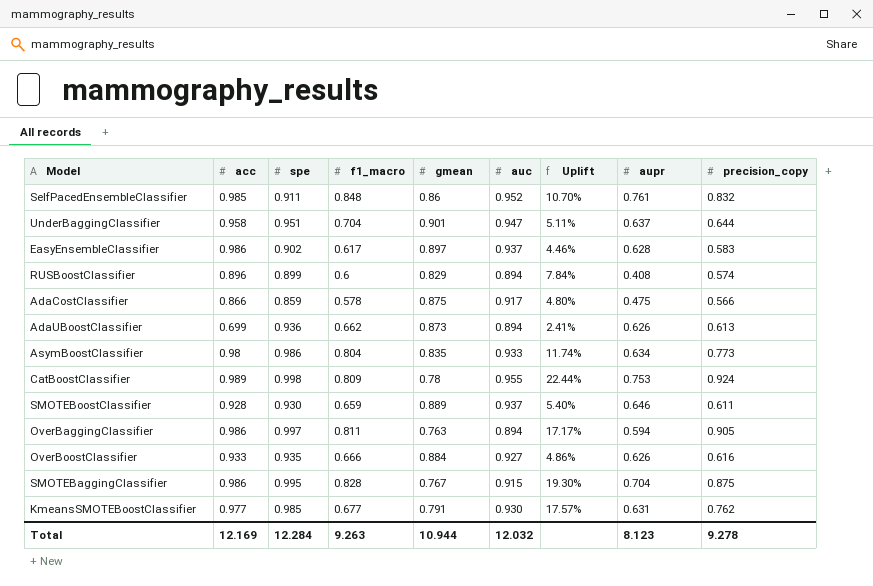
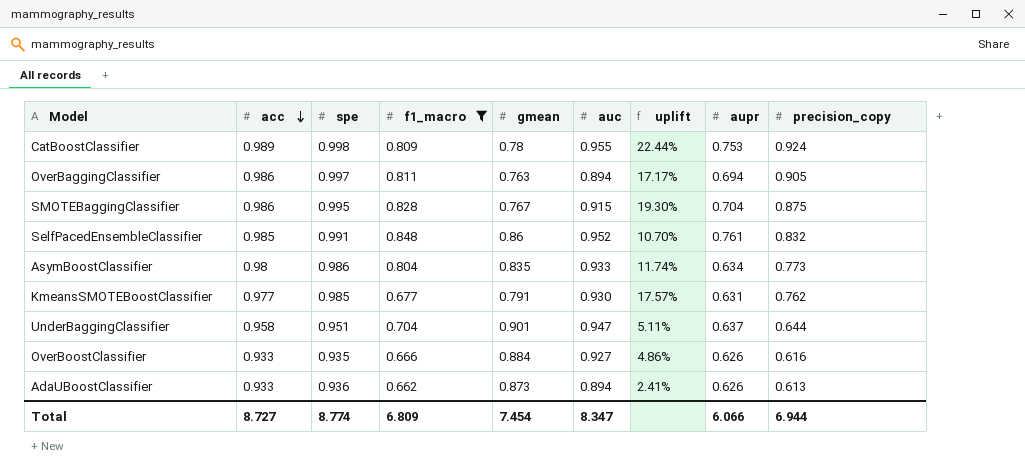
filter: none -> f1_macro >= 0.662
row order: none -> acc descending
column name: Uplift -> uplift
OverBaggingClassifier | aupr: 0.594 -> 0.694
SelfPacedEnsembleClassifier | spe: 0.911 -> 0.991
AdaUBoostClassifier | acc: 0.699 -> 0.933
Total | acc: 12.169 -> 8.727
Total | spe: 12.284 -> 8.774
Total | f1_macro: 9.263 -> 6.809
Total | gmean: 10.944 -> 7.454
Total | auc: 12.032 -> 8.347
Total | aupr: 8.123 -> 6.066
Total | precision_copy: 9.278 -> 6.944

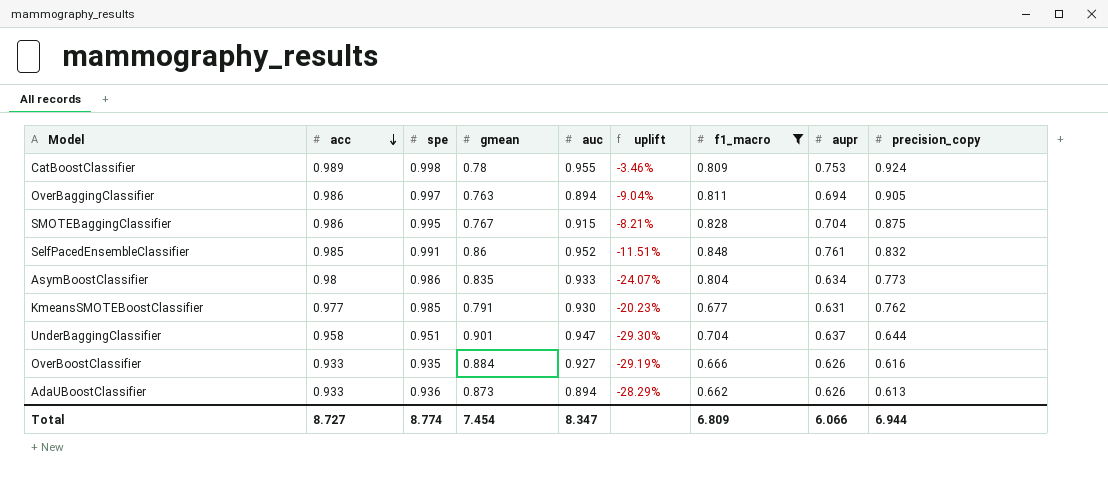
column uplift | formula: ([auc] - [gmean]) / [gmean] -> ([aupr] - [gmean]) / [gmean]
column f1_macro | position: 4 -> 7

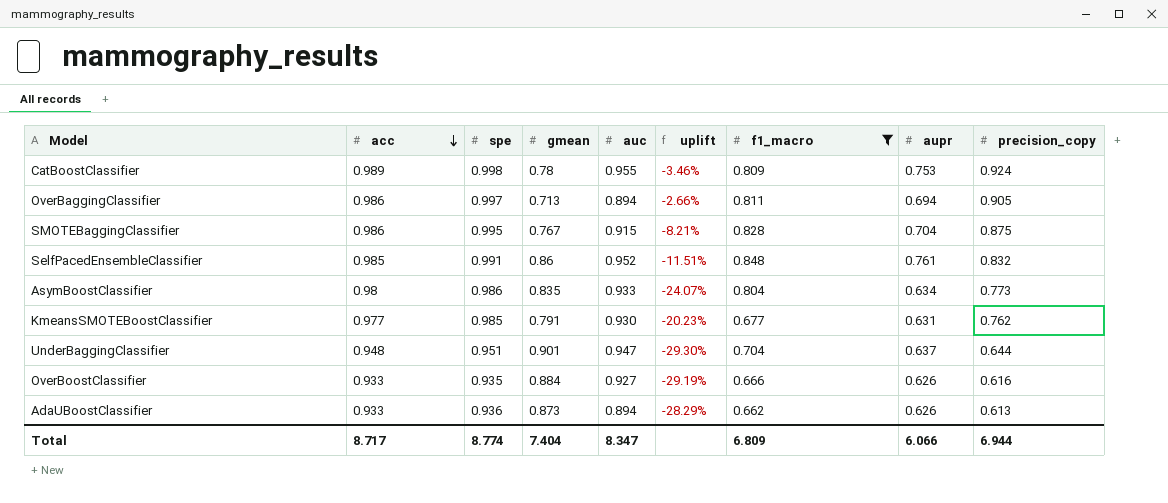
OverBaggingClassifier | gmean: 0.763 -> 0.713
OverBaggingClassifier | uplift: -9.04% -> -2.66%
UnderBaggingClassifier | acc: 0.958 -> 0.948
Total | acc: 8.727 -> 8.717
Total | gmean: 7.454 -> 7.404

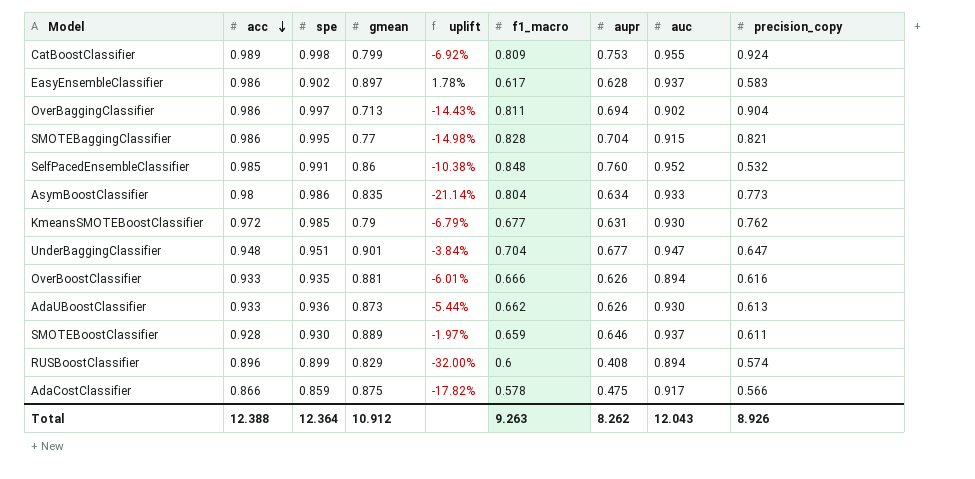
filter: f1_macro >= 0.662 -> none
column uplift | formula: ([aupr] - [gmean]) / [gmean] -> ([aupr] - [f1_macro]) / [f1_macro]
column auc | position: 5 -> 8
CatBoostClassifier | gmean: 0.78 -> 0.799
OverBaggingClassifier | auc: 0.894 -> 0.902
OverBaggingClassifier | precision_copy: 0.905 -> 0.904
SMOTEBaggingClassifier | gmean: 0.767 -> 0.77
SMOTEBaggingClassifier | precision_copy: 0.875 -> 0.821
SelfPacedEnsembleClassifier | aupr: 0.761 -> 0.760
SelfPacedEnsembleClassifier | precision_copy: 0.832 -> 0.532
KmeansSMOTEBoostClassifier | acc: 0.977 -> 0.972
KmeansSMOTEBoostClassifier | gmean: 0.791 -> 0.79
UnderBaggingClassifier | aupr: 0.637 -> 0.677
UnderBaggingClassifier | precision_copy: 0.644 -> 0.647
OverBoostClassifier | gmean: 0.884 -> 0.881
OverBoostClassifier | auc: 0.927 -> 0.894
AdaUBoostClassifier | auc: 0.894 -> 0.930
Total | acc: 8.717 -> 12.388
Total | spe: 8.774 -> 12.364
Total | gmean: 7.404 -> 10.912
Total | f1_macro: 6.809 -> 9.263
Total | aupr: 6.066 -> 8.262
Total | auc: 8.347 -> 12.043
Total | precision_copy: 6.944 -> 8.926

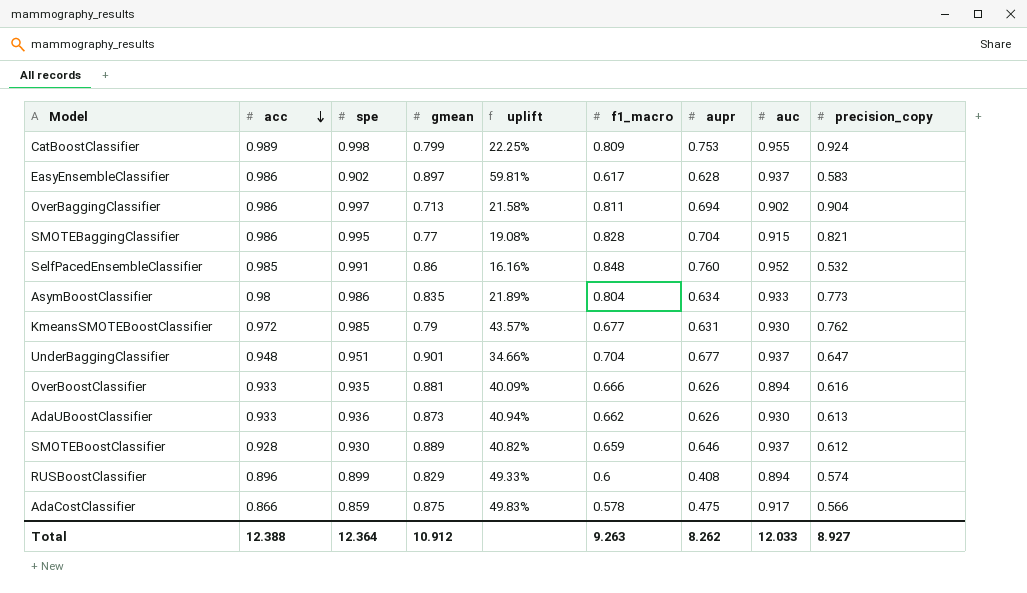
column uplift | formula: ([aupr] - [f1_macro]) / [f1_macro] -> ([acc] - [f1_macro]) / [f1_macro]
UnderBaggingClassifier | auc: 0.947 -> 0.937
SMOTEBoostClassifier | precision_copy: 0.611 -> 0.612
Total | auc: 12.043 -> 12.033
Total | precision_copy: 8.926 -> 8.927

